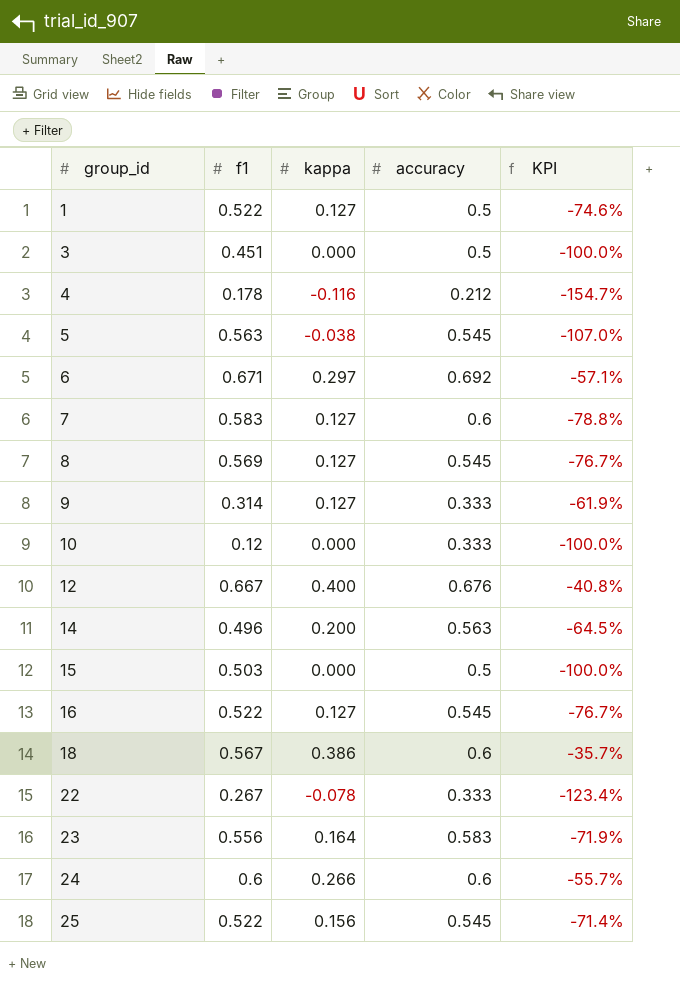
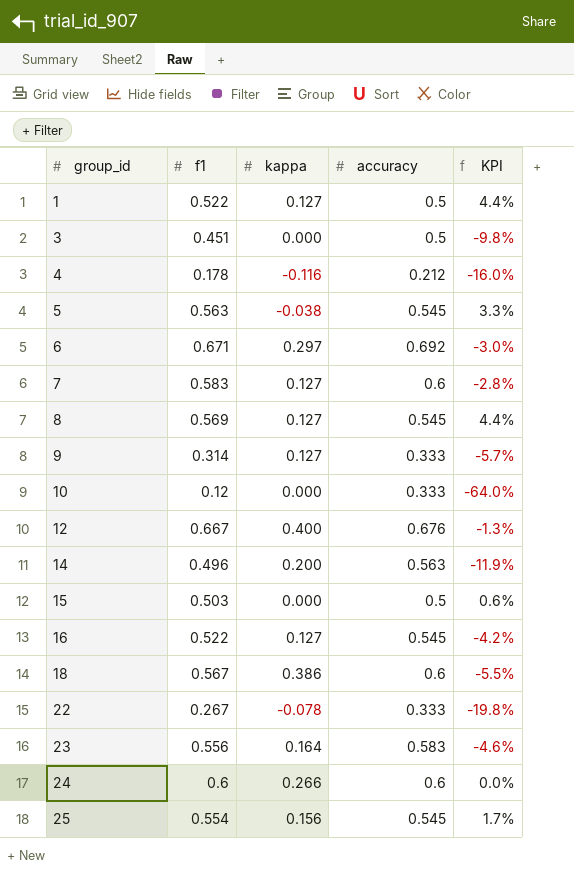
column KPI | formula: ([kappa] - [accuracy]) / [accuracy] -> ([f1] - [accuracy]) / [accuracy]
25 | f1: 0.522 -> 0.554

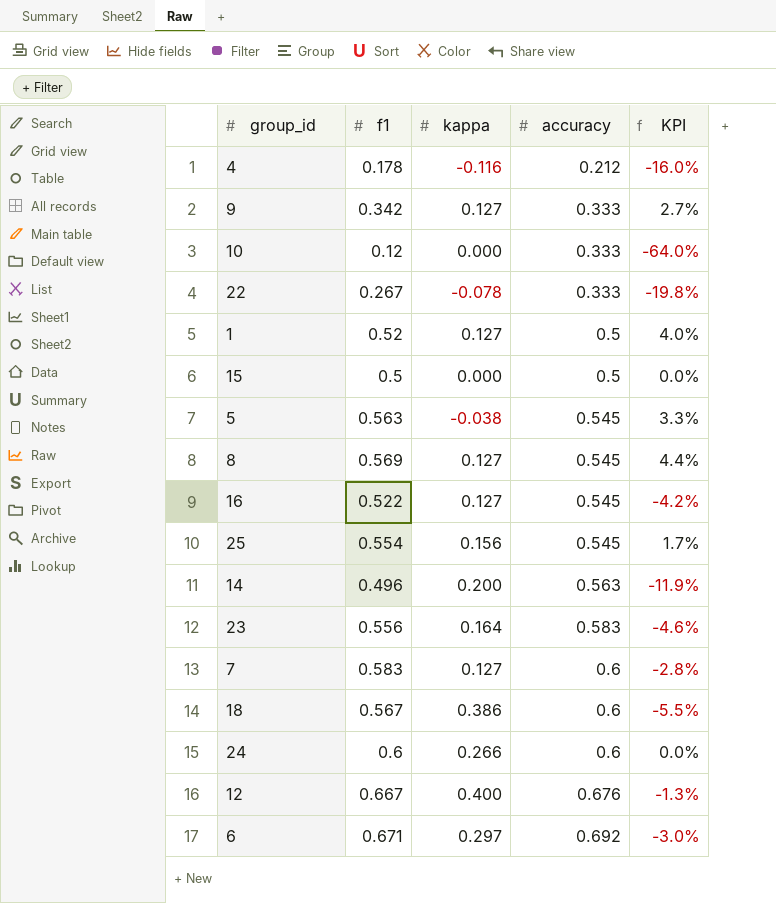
row order: group_id ascending -> accuracy ascending
row 3: 0.451 | 0.000 | 0.5 | -9.8% -> none
9 | f1: 0.314 -> 0.342
9 | KPI: -5.7% -> 2.7%
1 | f1: 0.522 -> 0.52
1 | KPI: 4.4% -> 4.0%
15 | f1: 0.503 -> 0.5
15 | KPI: 0.6% -> 0.0%

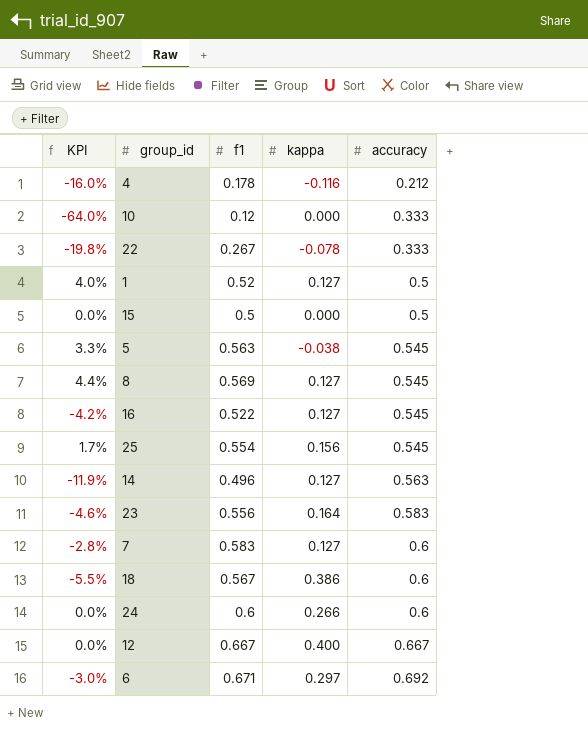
column KPI | position: 5 -> 1
row 9: 0.342 | 0.127 | 0.333 | 2.7% -> none
14 | kappa: 0.200 -> 0.127
12 | KPI: -1.3% -> 0.0%
12 | accuracy: 0.676 -> 0.667

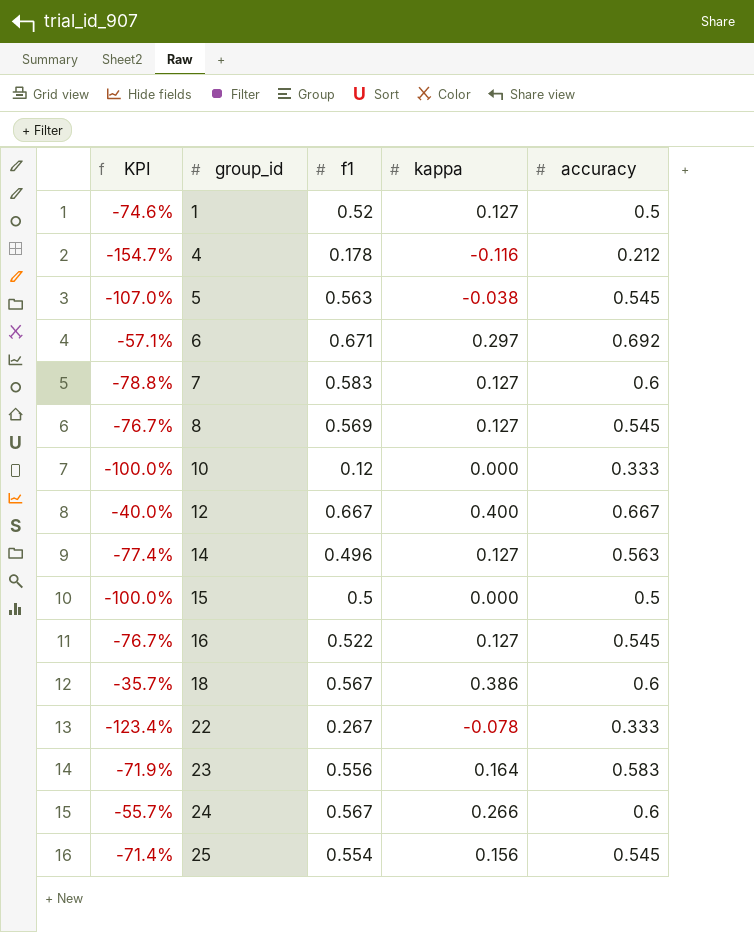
row order: accuracy ascending -> group_id ascending
column KPI | formula: ([f1] - [accuracy]) / [accuracy] -> ([kappa] - [accuracy]) / [accuracy]
24 | f1: 0.6 -> 0.567

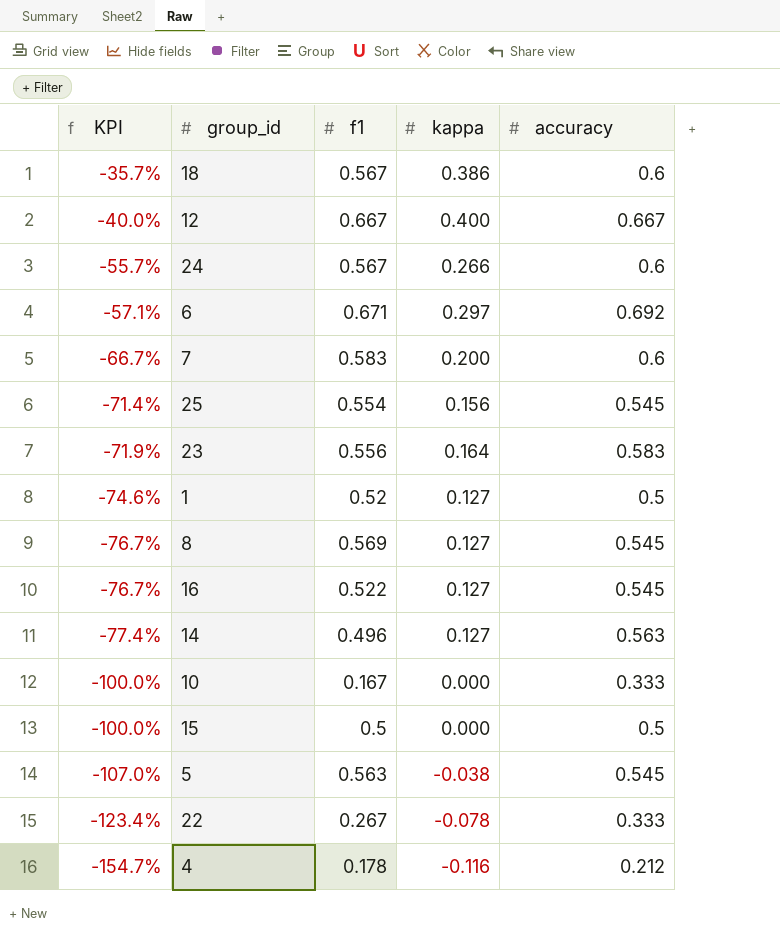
row order: group_id ascending -> KPI descending
7 | KPI: -78.8% -> -66.7%
7 | kappa: 0.127 -> 0.200
10 | f1: 0.12 -> 0.167

